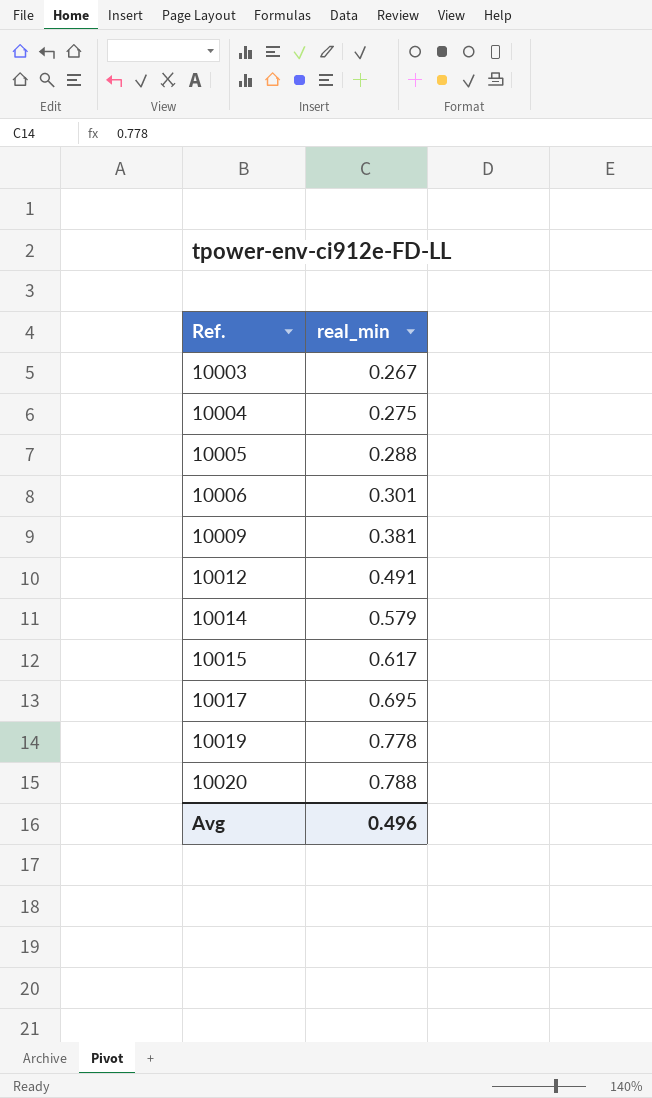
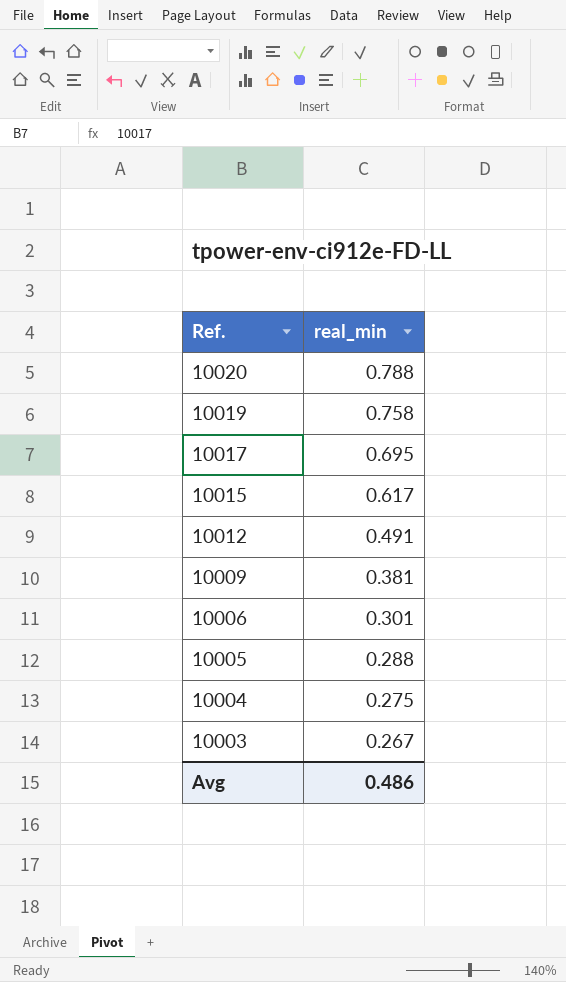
row order: Ref. ascending -> Ref. descending
row 10014: 0.579 -> none
10019 | real_min: 0.778 -> 0.758
Avg | real_min: 0.496 -> 0.486

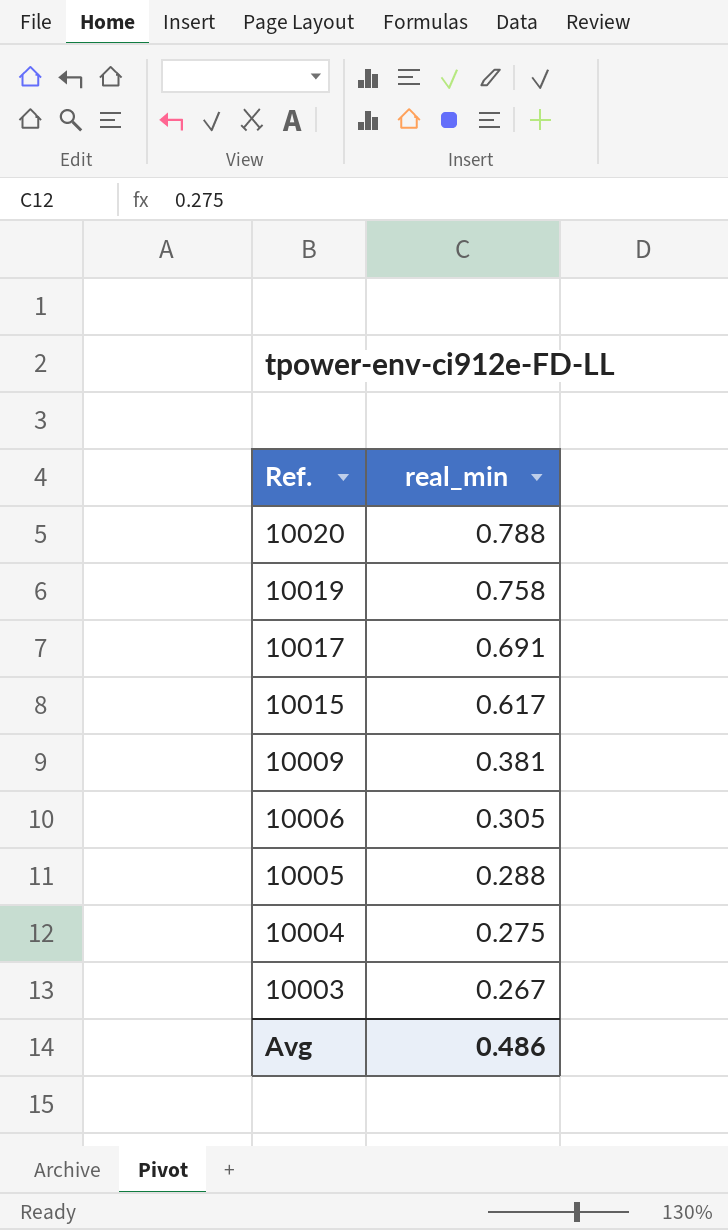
row 10012: 0.491 -> none
10017 | real_min: 0.695 -> 0.691
10006 | real_min: 0.301 -> 0.305

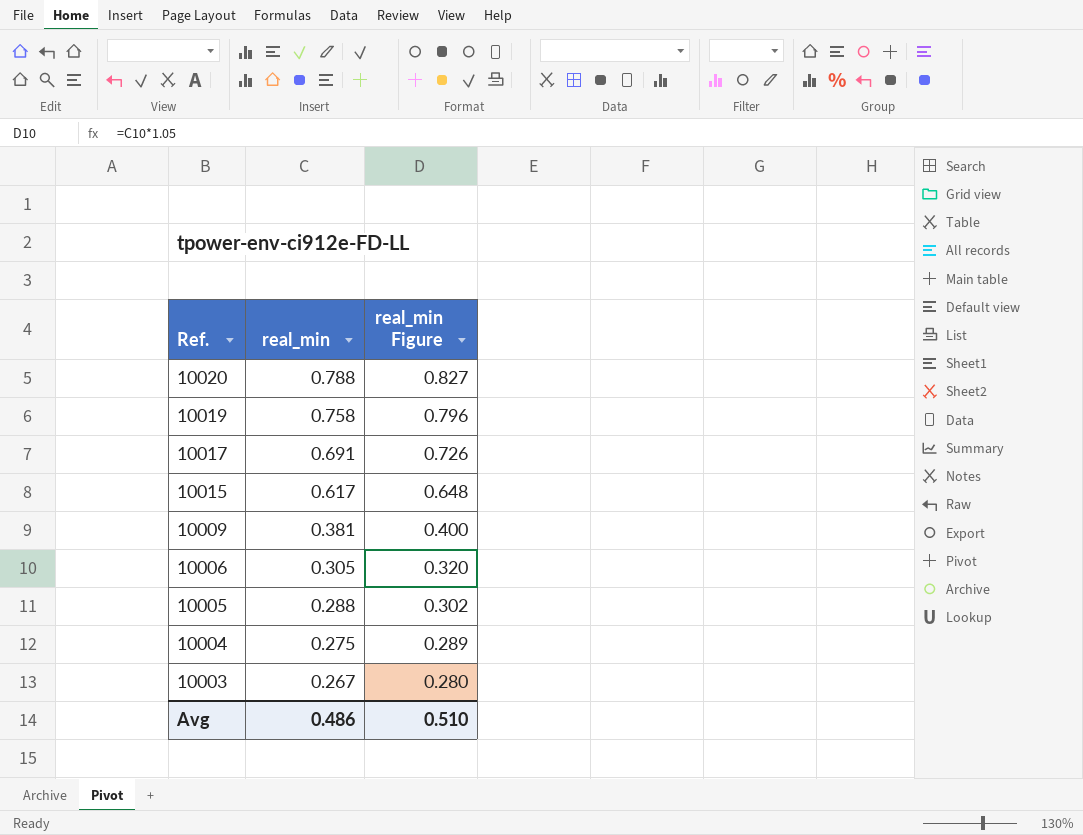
column real_min Figure | formula: none -> [real_min] * 1.05

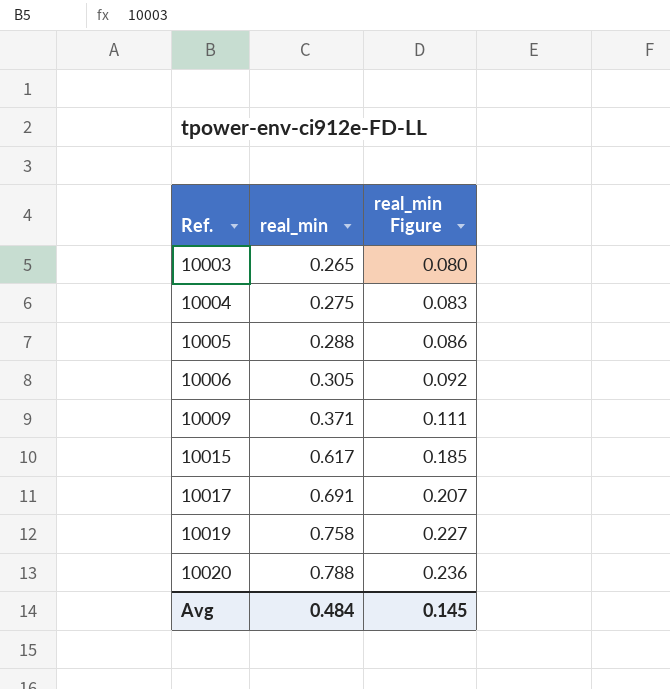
row order: Ref. descending -> Ref. ascending
column real_min Figure | formula: [real_min] * 1.05 -> [real_min] * 0.3
10003 | real_min: 0.267 -> 0.265
10009 | real_min: 0.381 -> 0.371
Avg | real_min: 0.486 -> 0.484
Avg | real_min Figure: 0.510 -> 0.145

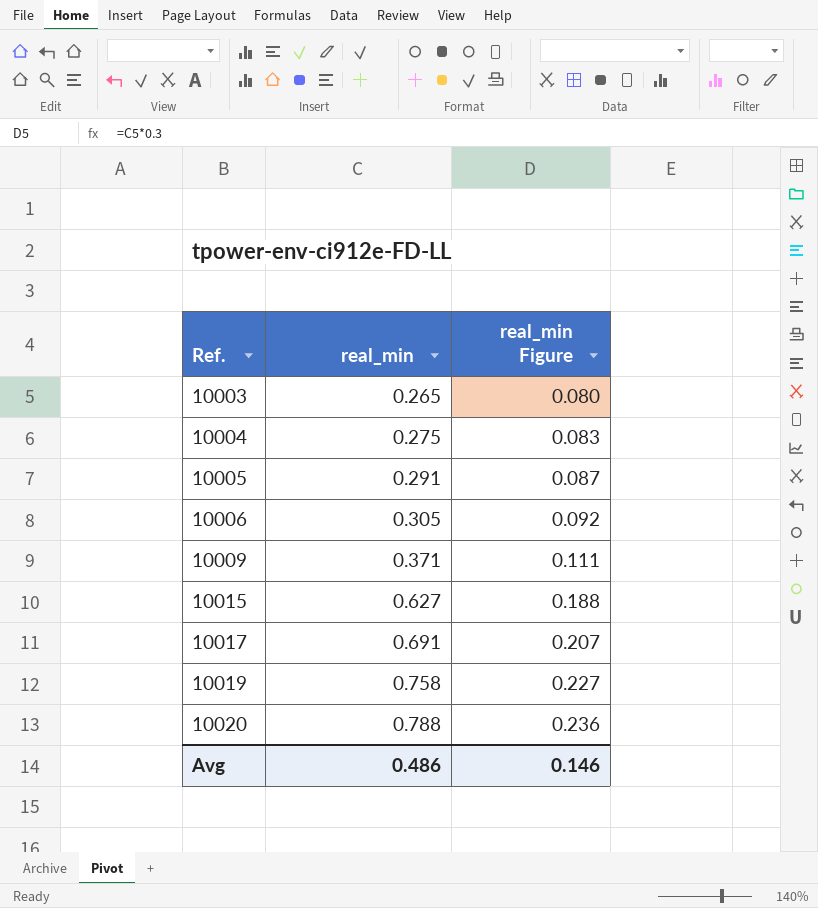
10005 | real_min: 0.288 -> 0.291
10005 | real_min Figure: 0.086 -> 0.087
10015 | real_min: 0.617 -> 0.627
10015 | real_min Figure: 0.185 -> 0.188
Avg | real_min: 0.484 -> 0.486
Avg | real_min Figure: 0.145 -> 0.146

